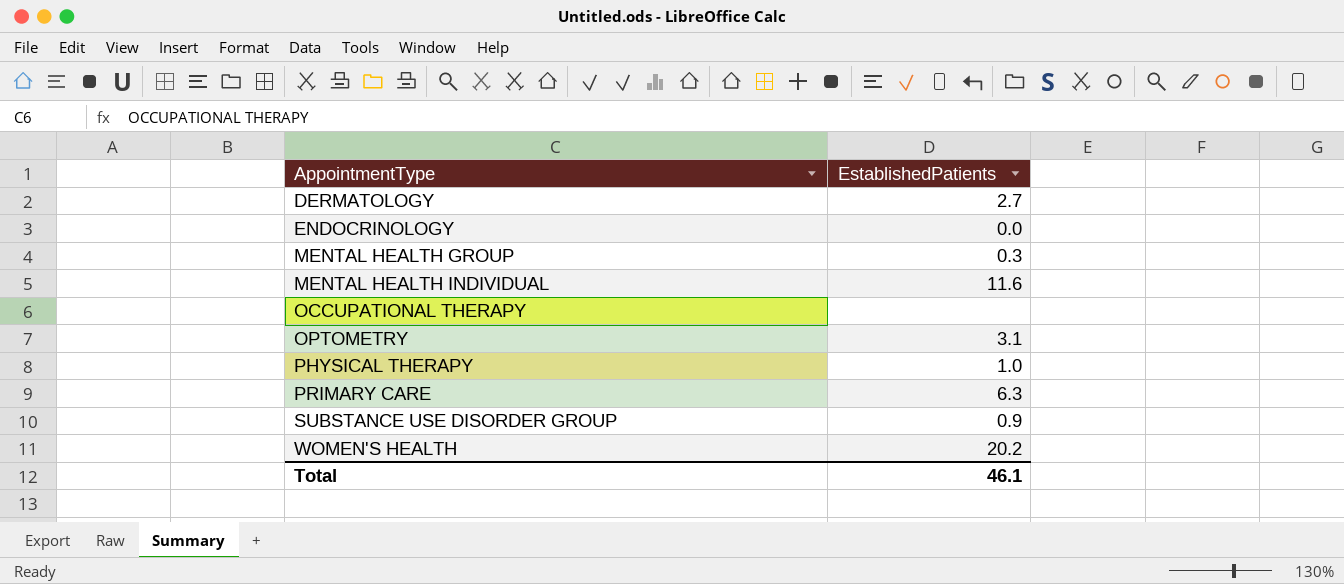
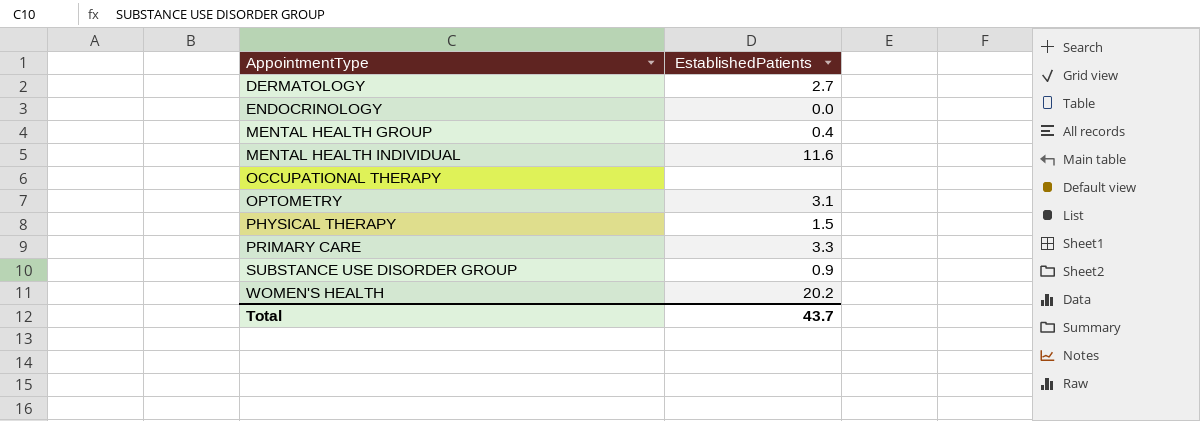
MENTAL HEALTH GROUP | EstablishedPatients: 0.3 -> 0.4
PHYSICAL THERAPY | EstablishedPatients: 1.0 -> 1.5
PRIMARY CARE | EstablishedPatients: 6.3 -> 3.3
Total | EstablishedPatients: 46.1 -> 43.7

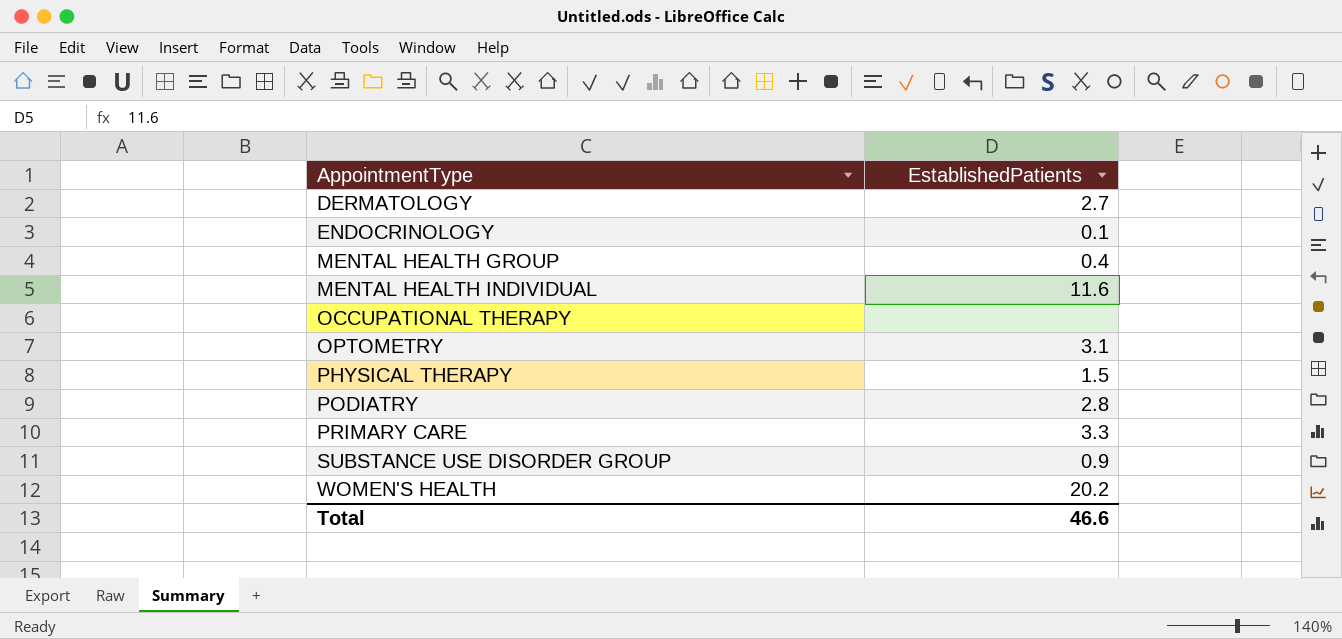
ENDOCRINOLOGY | EstablishedPatients: 0.0 -> 0.1
row PODIATRY: none -> 2.8
Total | EstablishedPatients: 43.7 -> 46.6

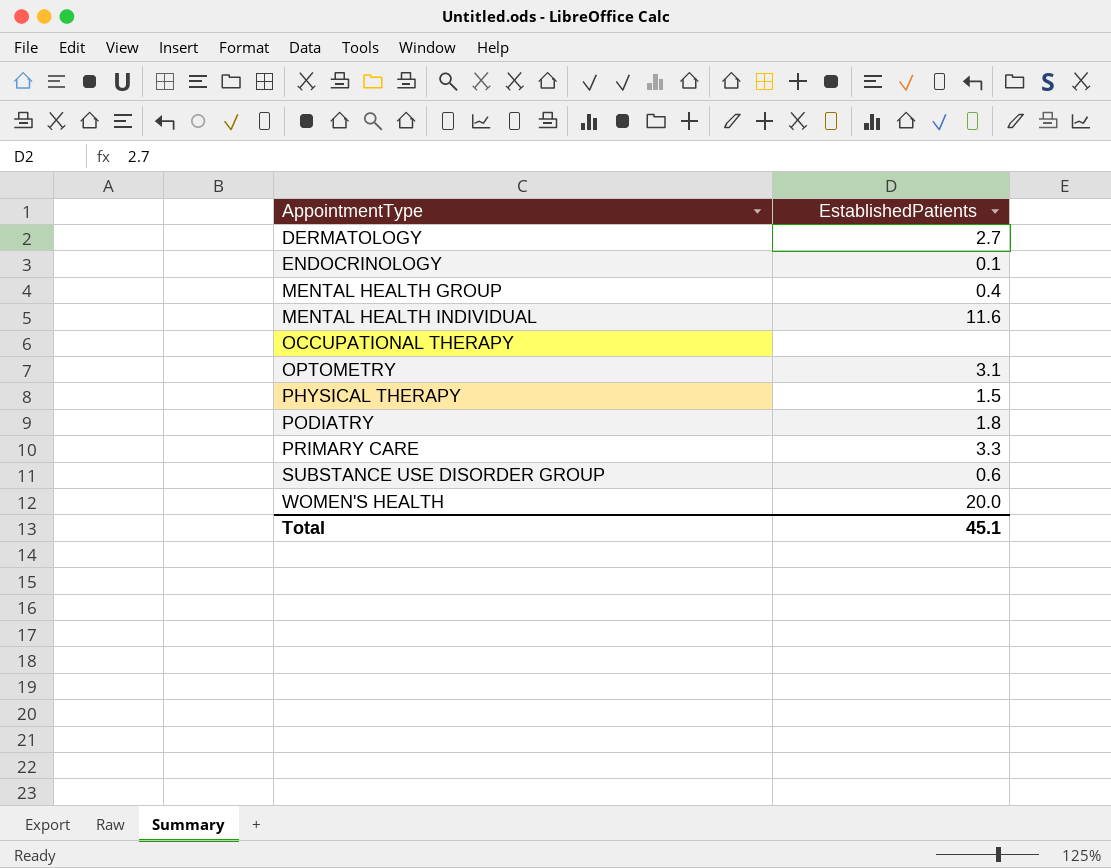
PODIATRY | EstablishedPatients: 2.8 -> 1.8
SUBSTANCE USE DISORDER GROUP | EstablishedPatients: 0.9 -> 0.6
WOMEN'S HEALTH | EstablishedPatients: 20.2 -> 20.0
Total | EstablishedPatients: 46.6 -> 45.1

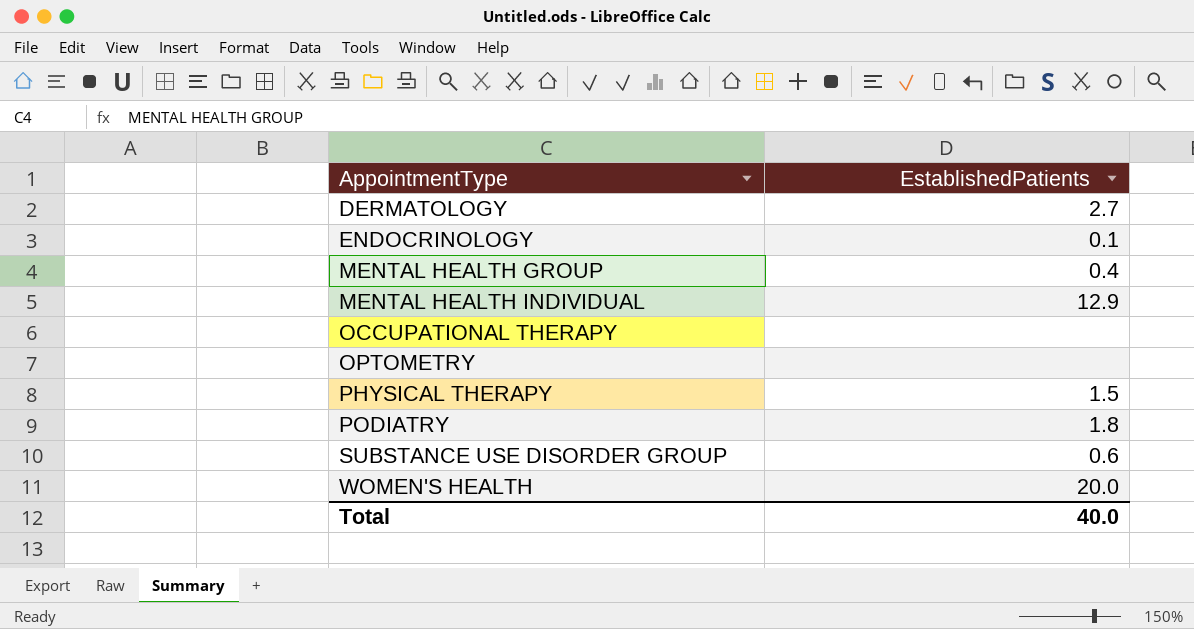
row PRIMARY CARE: 3.3 -> none
MENTAL HEALTH INDIVIDUAL | EstablishedPatients: 11.6 -> 12.9
OPTOMETRY | EstablishedPatients: 3.1 -> none
Total | EstablishedPatients: 45.1 -> 40.0

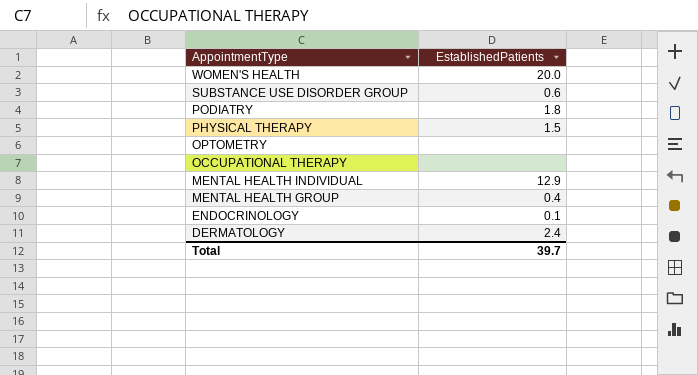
row order: AppointmentType ascending -> AppointmentType descending
DERMATOLOGY | EstablishedPatients: 2.7 -> 2.4
Total | EstablishedPatients: 40.0 -> 39.7

